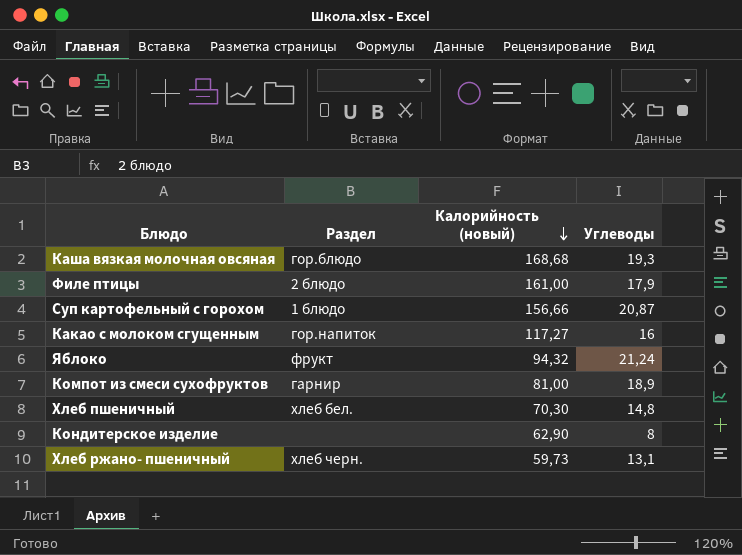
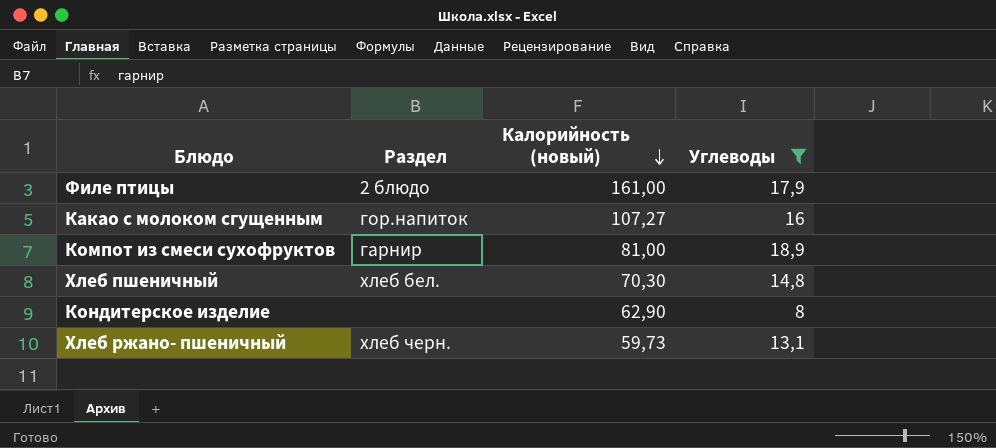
filter: none -> Углеводы <= 18,9
Какао с молоком сгущенным | Калорийность (новый): 117,27 -> 107,27

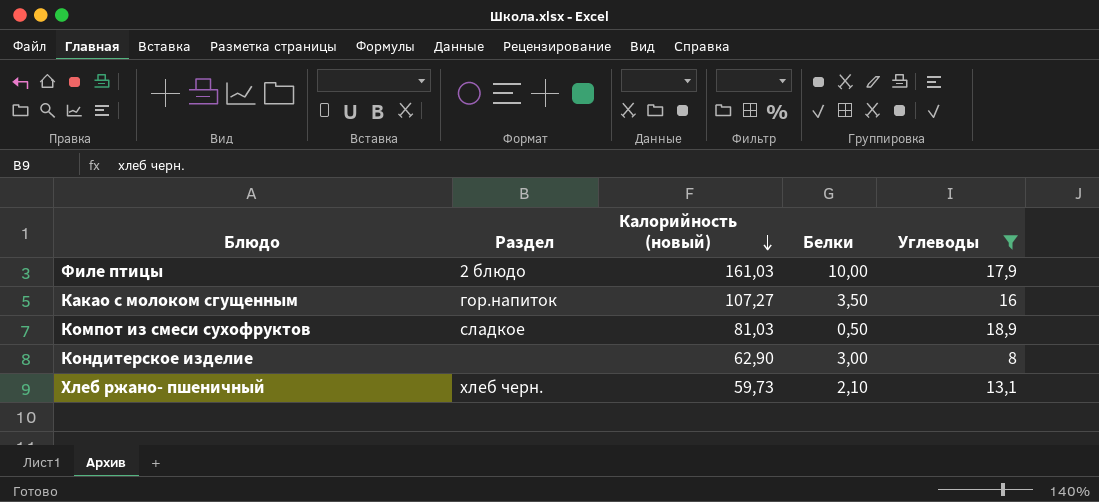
column Белки | position: none -> 4
row Хлеб пшеничный: хлеб бел. | 70,30 | 14,8 -> none
Филе птицы | Калорийность (новый): 161,00 -> 161,03
Компот из смеси сухофруктов | Раздел: гарнир -> сладкое
Компот из смеси сухофруктов | Калорийность (новый): 81,00 -> 81,03

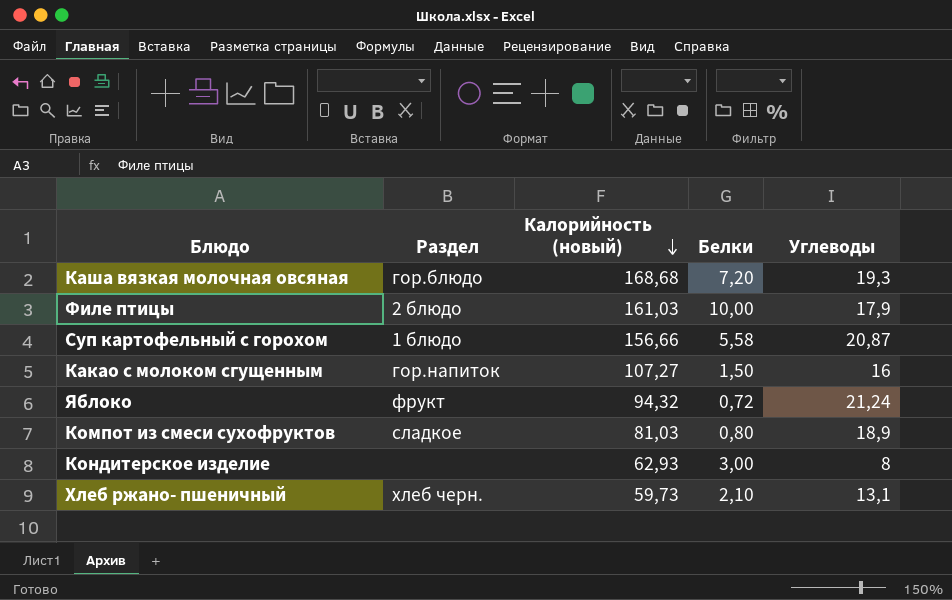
filter: Углеводы <= 18,9 -> none
Какао с молоком сгущенным | Белки: 3,50 -> 1,50
Компот из смеси сухофруктов | Белки: 0,50 -> 0,80
Кондитерское изделие | Калорийность (новый): 62,90 -> 62,93

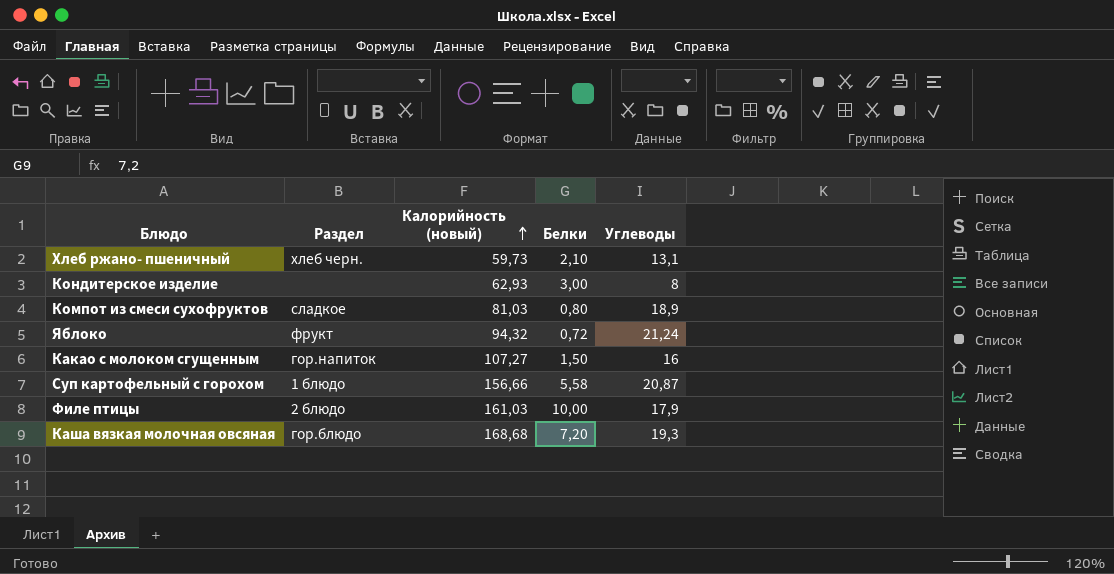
row order: Калорийность (новый) descending -> Калорийность (новый) ascending

